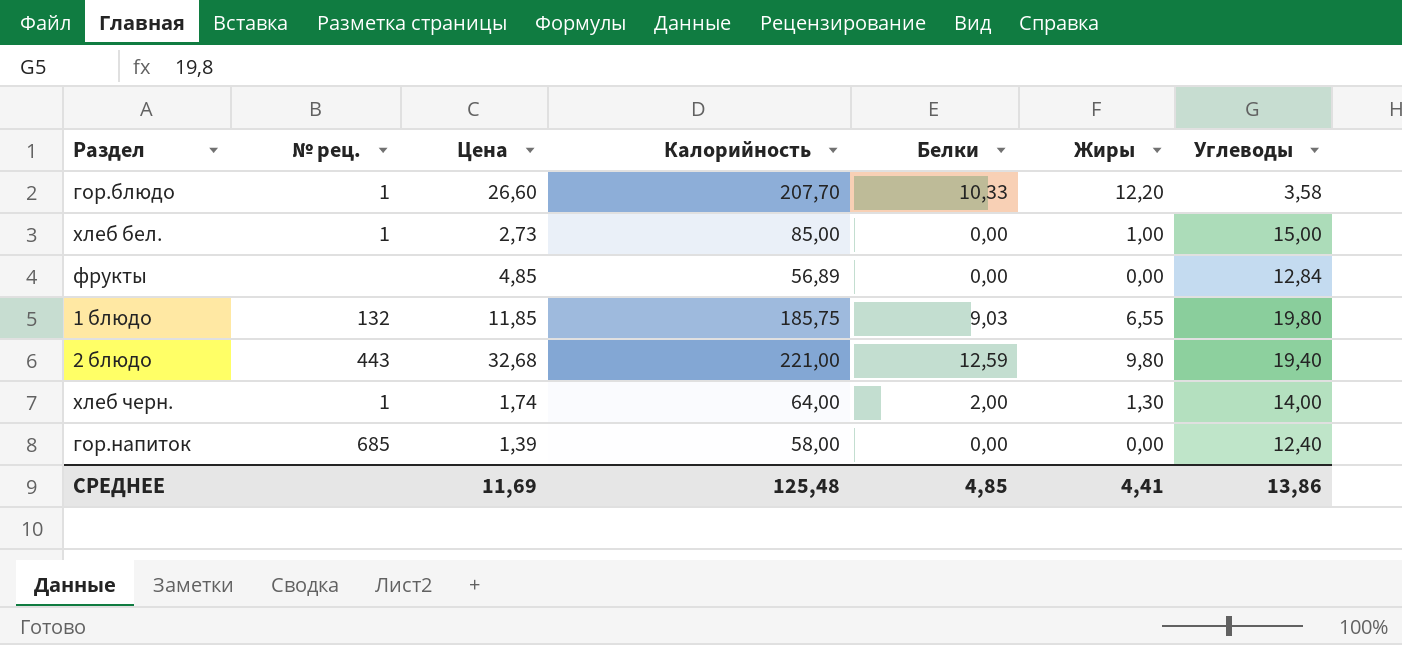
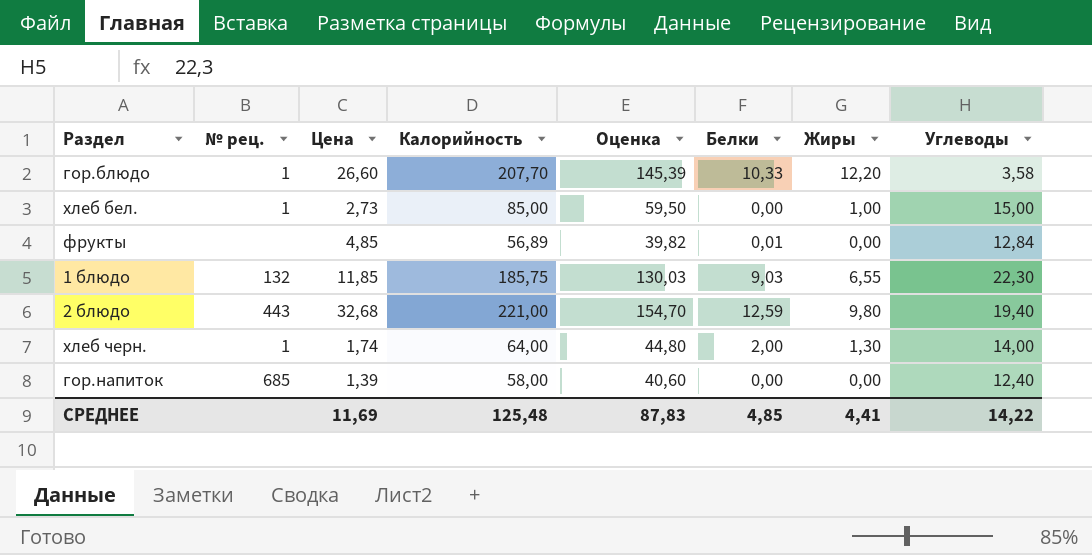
column Оценка | formula: none -> [Калорийность] * 0,7
фрукты | Белки: 0,00 -> 0,01
1 блюдо | Углеводы: 19,80 -> 22,30
СРЕДНЕЕ | Углеводы: 13,86 -> 14,22

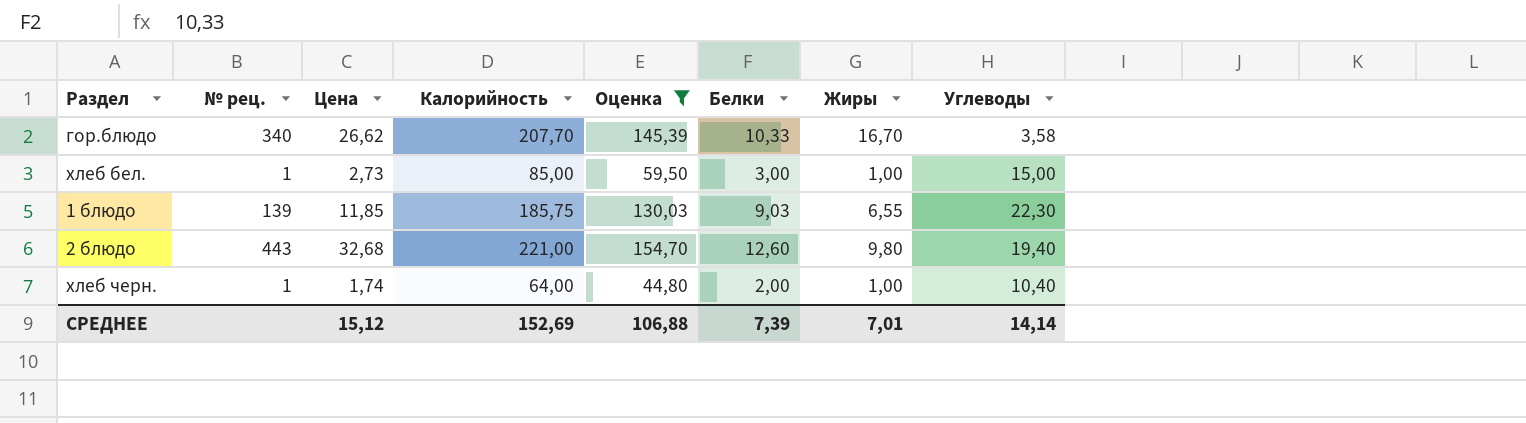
filter: none -> Оценка >= 44,80
гор.блюдо | № рец.: 1 -> 340
гор.блюдо | Цена: 26,60 -> 26,62
гор.блюдо | Жиры: 12,20 -> 16,70
хлеб бел. | Белки: 0,00 -> 3,00
1 блюдо | № рец.: 132 -> 139
2 блюдо | Белки: 12,59 -> 12,60
хлеб черн. | Жиры: 1,30 -> 1,00
хлеб черн. | Углеводы: 14,00 -> 10,40
СРЕДНЕЕ | Цена: 11,69 -> 15,12
СРЕДНЕЕ | Калорийность: 125,48 -> 152,69
СРЕДНЕЕ | Оценка: 87,83 -> 106,88
СРЕДНЕЕ | Белки: 4,85 -> 7,39
СРЕДНЕЕ | Жиры: 4,41 -> 7,01
СРЕДНЕЕ | Углеводы: 14,22 -> 14,14

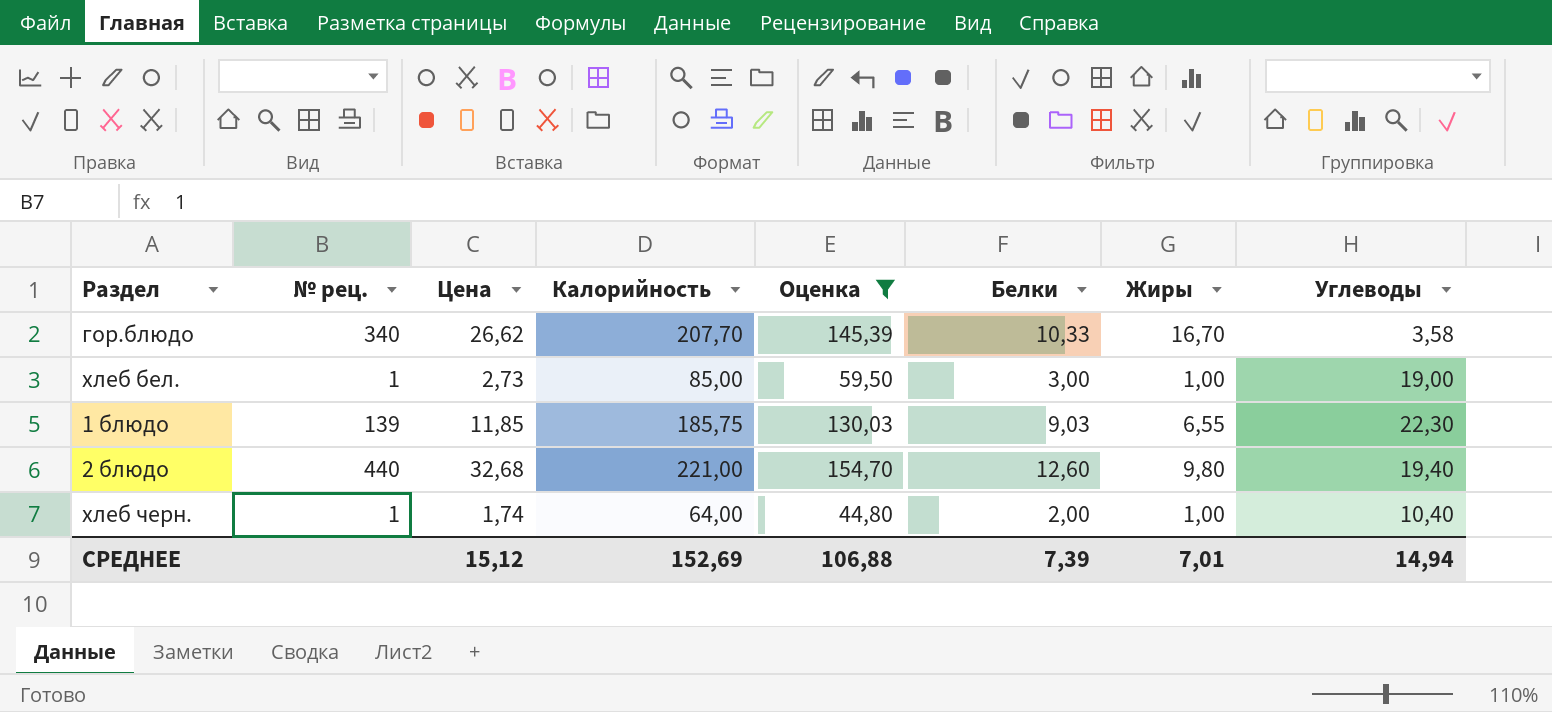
хлеб бел. | Углеводы: 15,00 -> 19,00
2 блюдо | № рец.: 443 -> 440
СРЕДНЕЕ | Углеводы: 14,14 -> 14,94

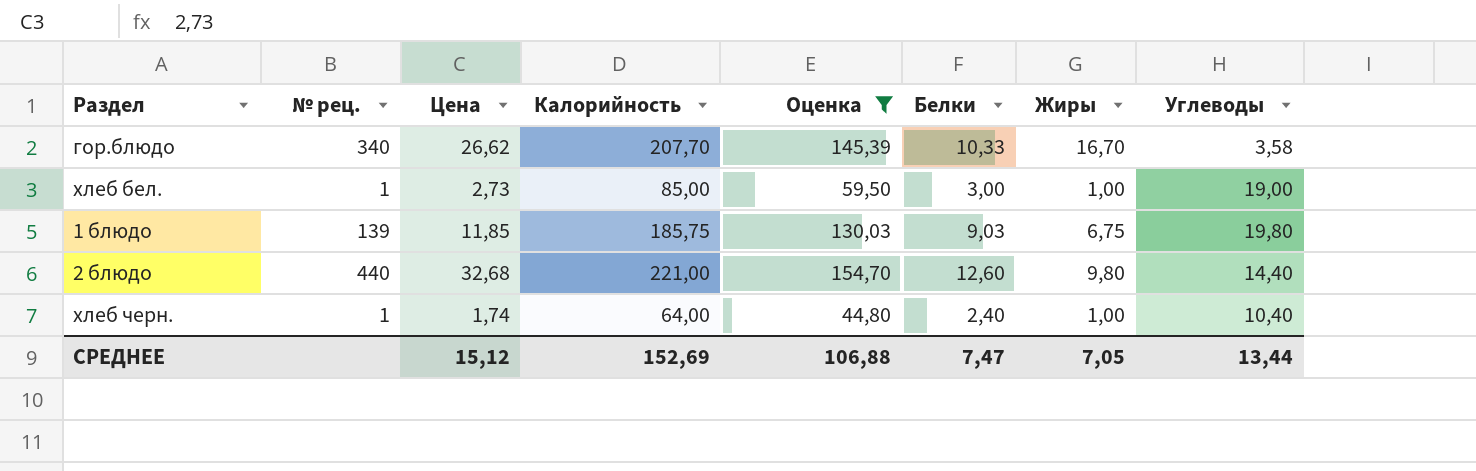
1 блюдо | Жиры: 6,55 -> 6,75
1 блюдо | Углеводы: 22,30 -> 19,80
2 блюдо | Углеводы: 19,40 -> 14,40
хлеб черн. | Белки: 2,00 -> 2,40
СРЕДНЕЕ | Белки: 7,39 -> 7,47
СРЕДНЕЕ | Жиры: 7,01 -> 7,05
СРЕДНЕЕ | Углеводы: 14,94 -> 13,44

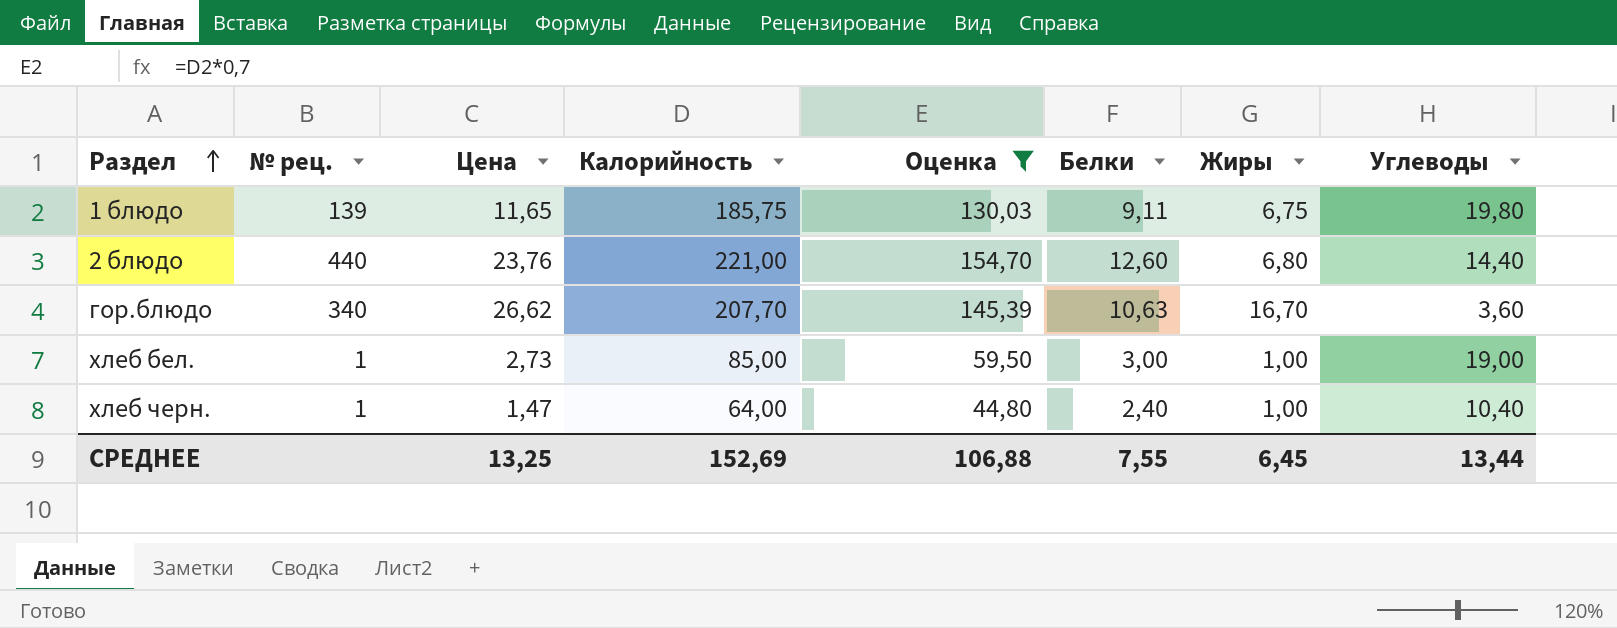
row order: none -> Раздел ascending
1 блюдо | Цена: 11,85 -> 11,65
1 блюдо | Белки: 9,03 -> 9,11
2 блюдо | Цена: 32,68 -> 23,76
2 блюдо | Жиры: 9,80 -> 6,80
гор.блюдо | Белки: 10,33 -> 10,63
гор.блюдо | Углеводы: 3,58 -> 3,60
хлеб черн. | Цена: 1,74 -> 1,47
СРЕДНЕЕ | Цена: 15,12 -> 13,25
СРЕДНЕЕ | Белки: 7,47 -> 7,55
СРЕДНЕЕ | Жиры: 7,05 -> 6,45

